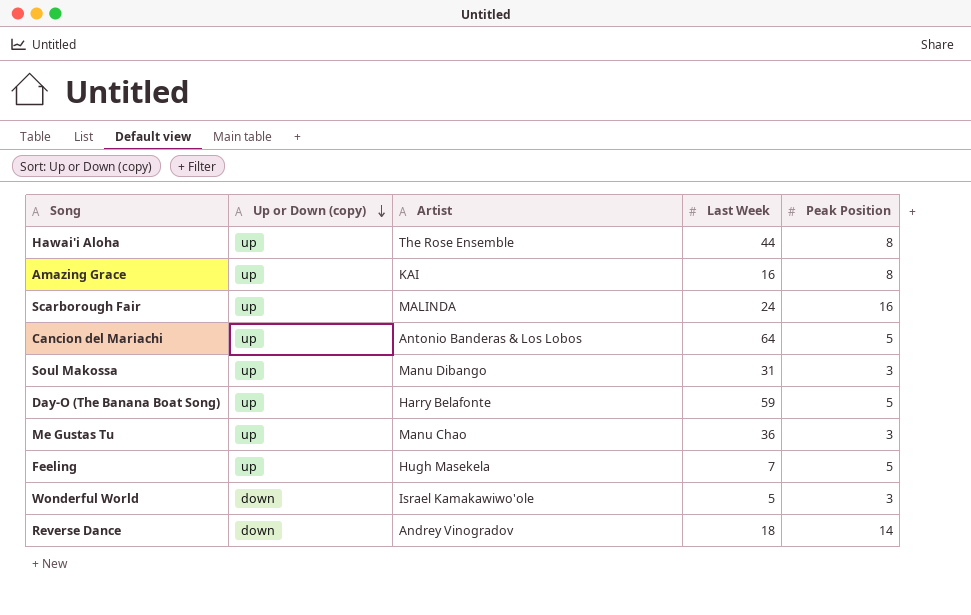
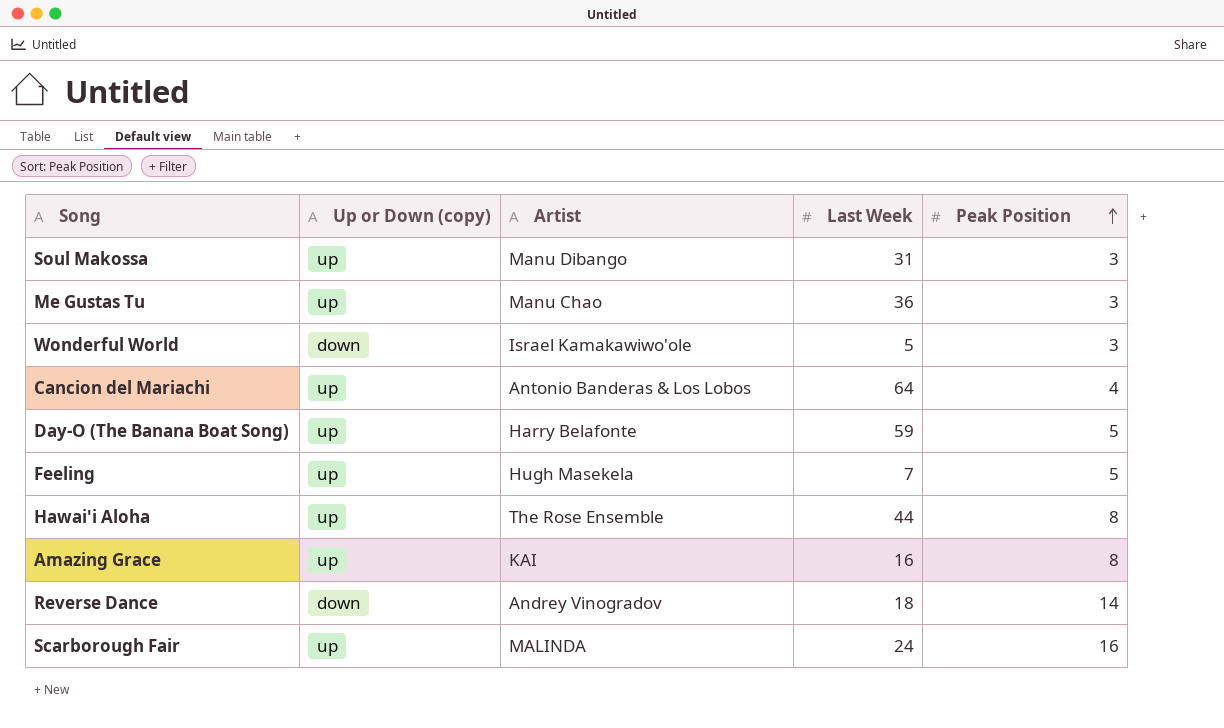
row order: Up or Down (copy) descending -> Peak Position ascending
Cancion del Mariachi | Peak Position: 5 -> 4

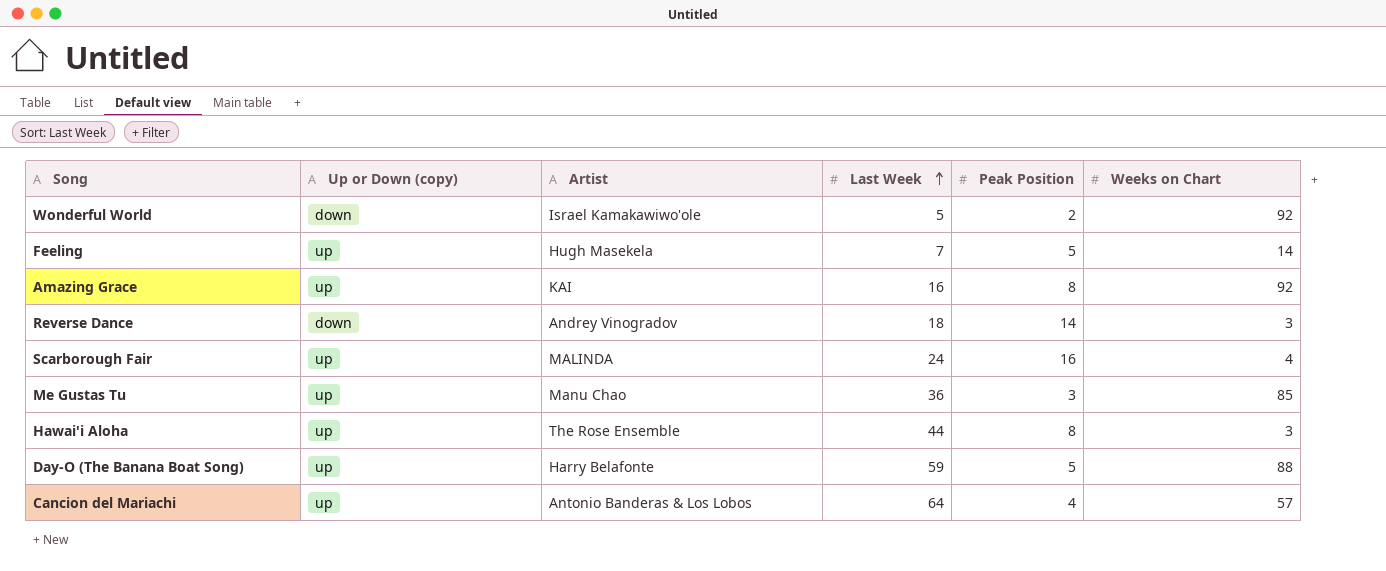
row order: Peak Position ascending -> Last Week ascending
column Weeks on Chart | position: none -> 6
row Soul Makossa: up | Manu Dibango | 31 | 3 -> none
Wonderful World | Peak Position: 3 -> 2

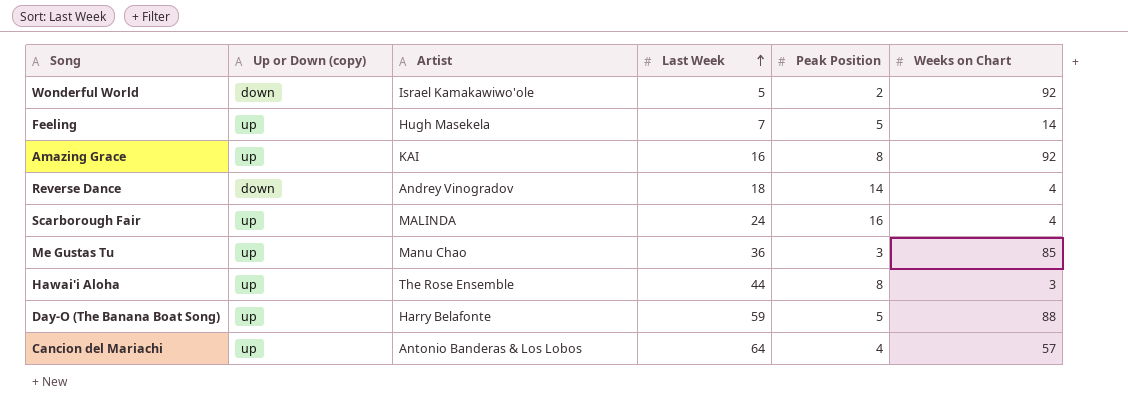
Reverse Dance | Weeks on Chart: 3 -> 4

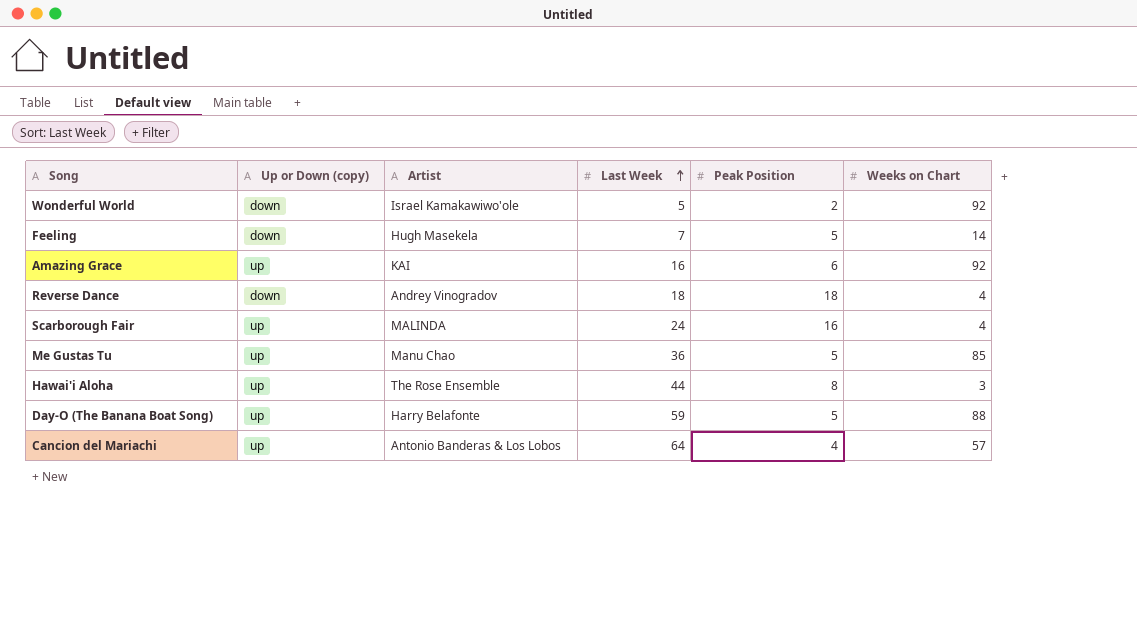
Feeling | Up or Down (copy): up -> down
Amazing Grace | Peak Position: 8 -> 6
Reverse Dance | Peak Position: 14 -> 18
Me Gustas Tu | Peak Position: 3 -> 5

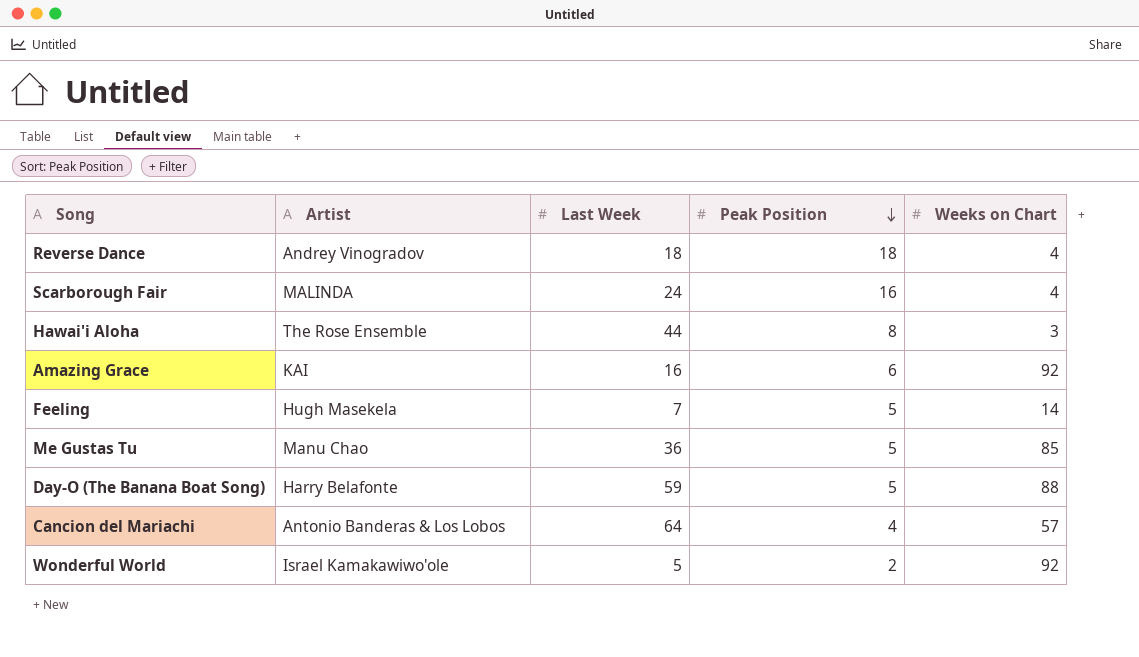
row order: Last Week ascending -> Peak Position descending
column Up or Down (copy) | position: 2 -> none

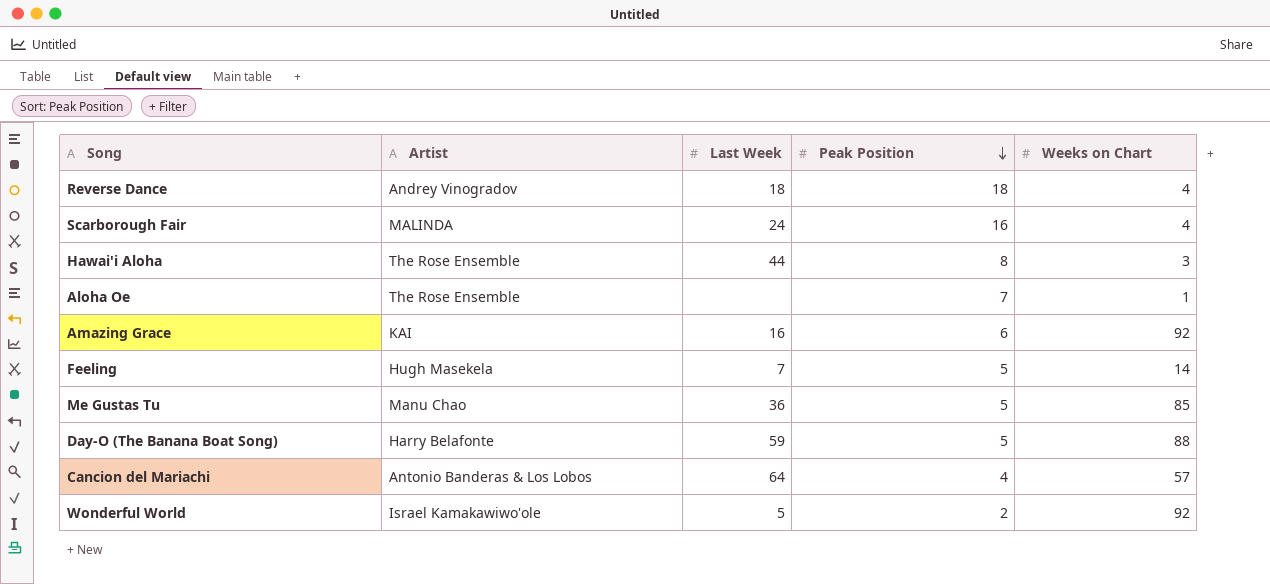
row Aloha Oe: none -> The Rose Ensemble | none | 7 | 1

